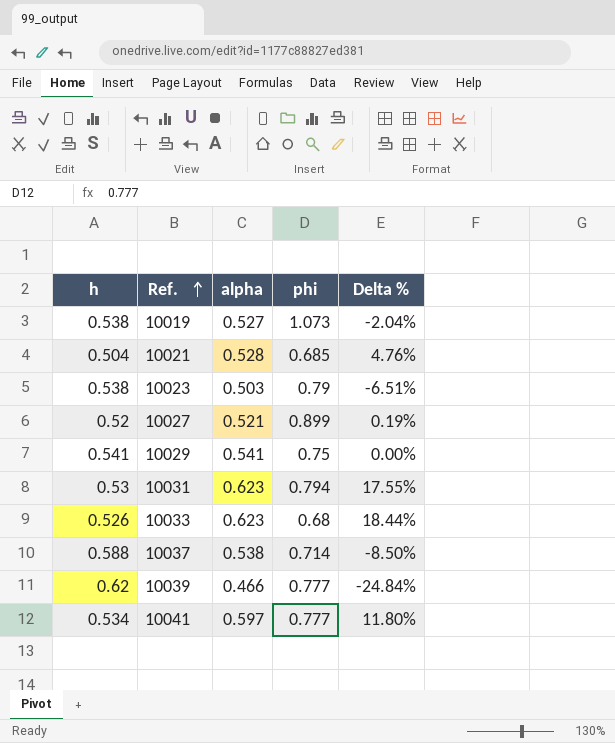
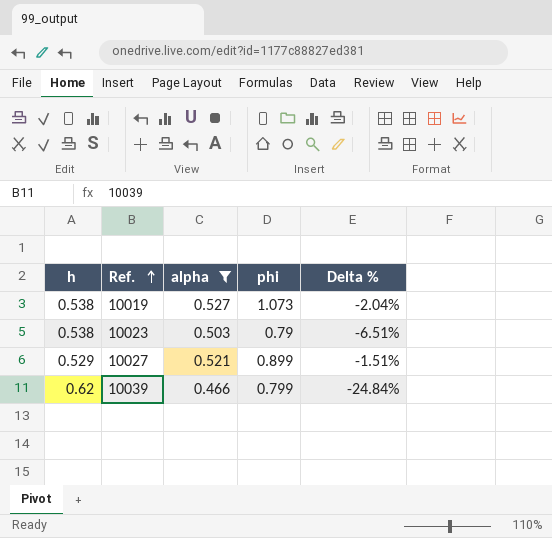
filter: none -> alpha <= 0.527
10027 | h: 0.52 -> 0.529
10027 | Delta %: 0.19% -> -1.51%
10039 | phi: 0.777 -> 0.799

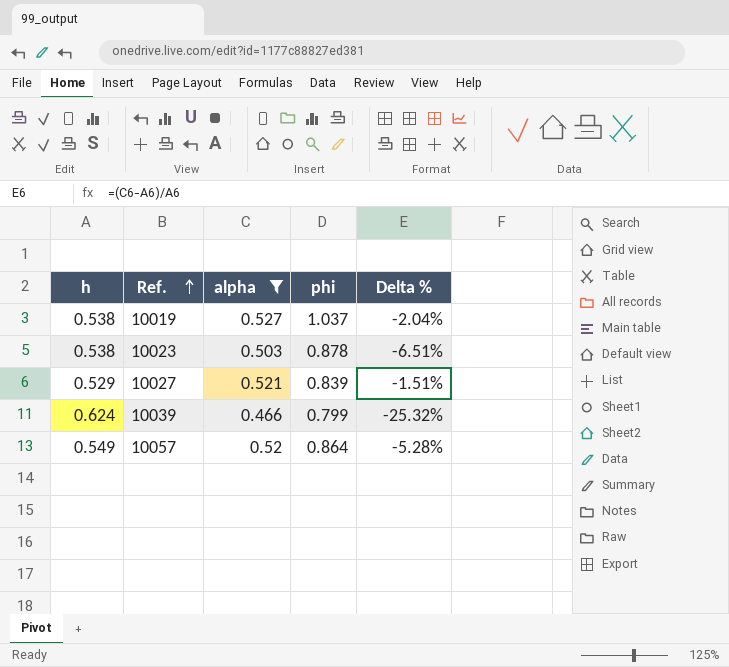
10019 | phi: 1.073 -> 1.037
10023 | phi: 0.79 -> 0.878
10027 | phi: 0.899 -> 0.839
10039 | h: 0.62 -> 0.624
10039 | Delta %: -24.84% -> -25.32%
row 10057: none -> 0.549 | 0.52 | 0.864 | -5.28%

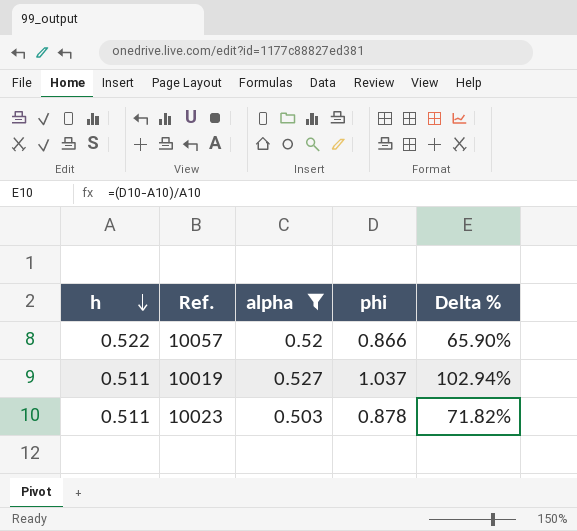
row order: Ref. ascending -> h descending
column Delta % | formula: ([alpha] - [h]) / [h] -> ([phi] - [h]) / [h]
row 10027: 0.529 | 0.521 | 0.839 | -1.51% -> none
row 10039: 0.624 | 0.466 | 0.799 | -25.32% -> none
10057 | h: 0.549 -> 0.522
10057 | phi: 0.864 -> 0.866
10019 | h: 0.538 -> 0.511
10023 | h: 0.538 -> 0.511

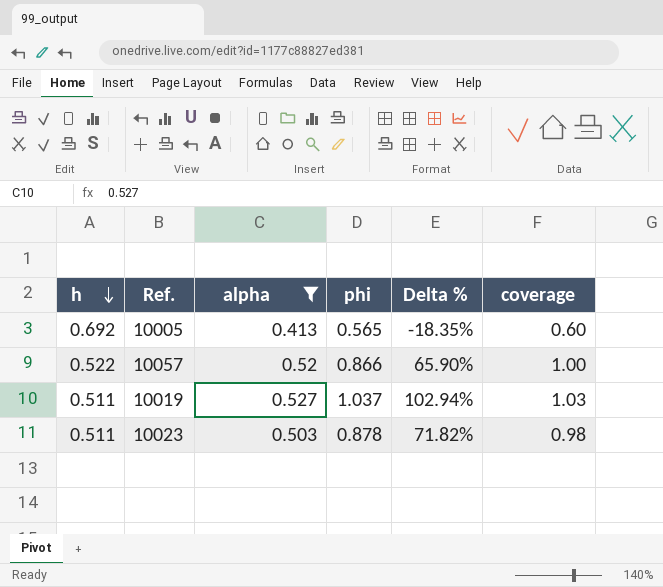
column coverage | formula: none -> [alpha] / [h]
row 10005: none -> 0.692 | 0.413 | 0.565 | -18.35% | 0.60

